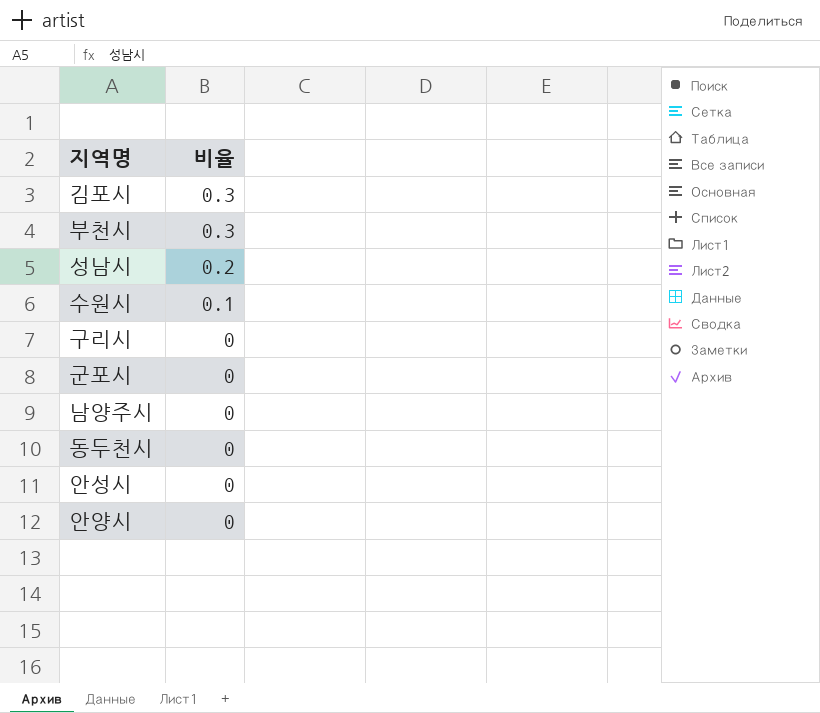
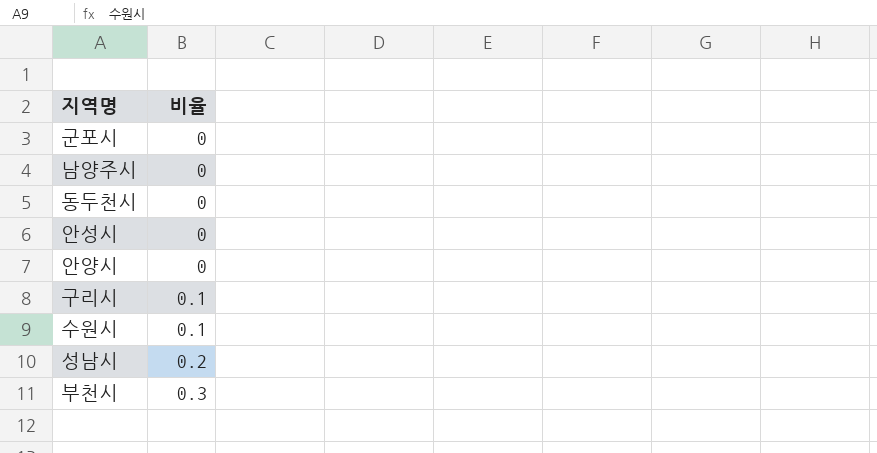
row order: 비율 descending -> 비율 ascending
row 김포시: 0.3 -> none
구리시 | 비율: 0 -> 0.1

